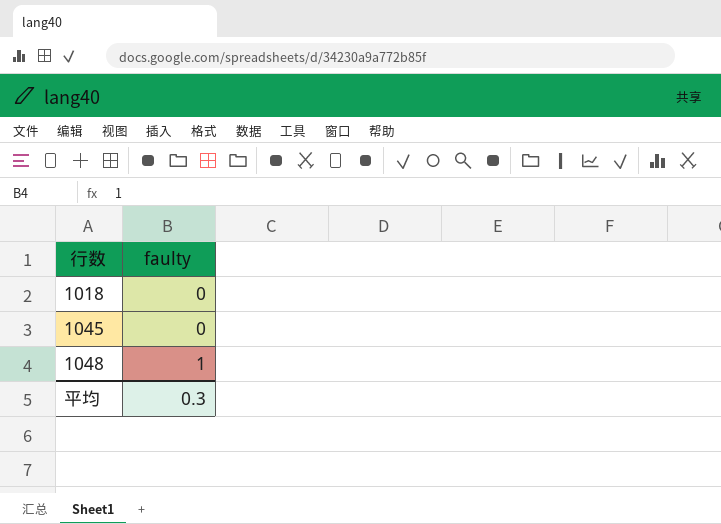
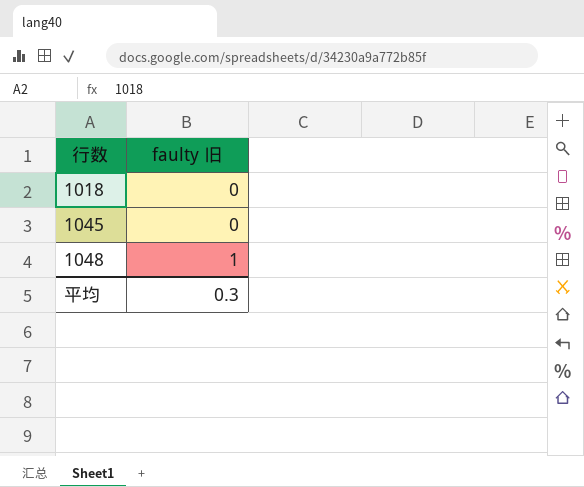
column name: faulty -> faulty 旧

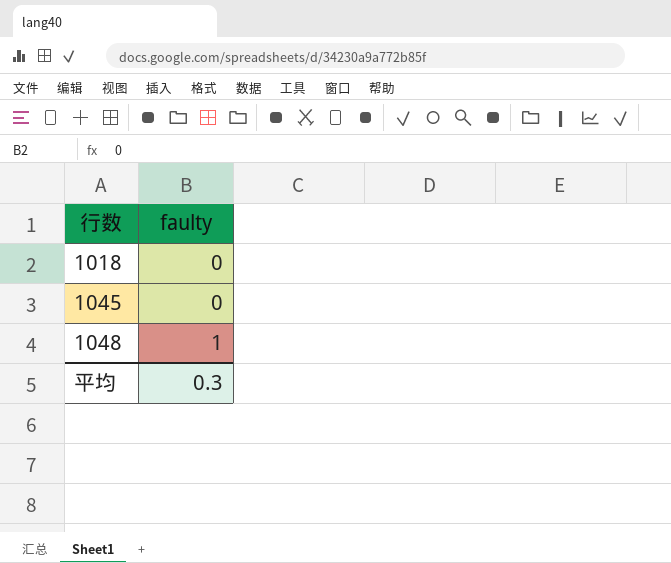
column name: faulty 旧 -> faulty

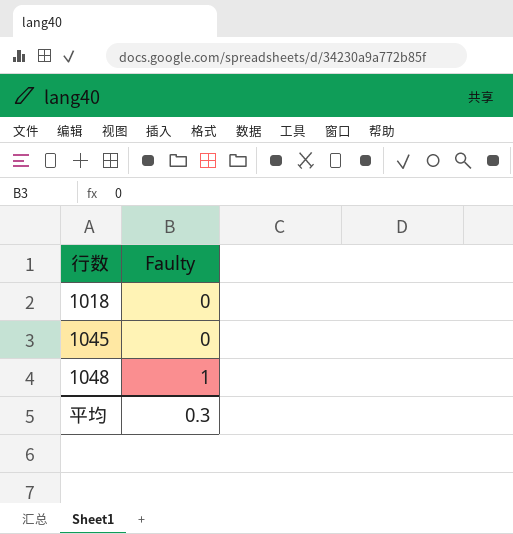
column name: faulty -> Faulty

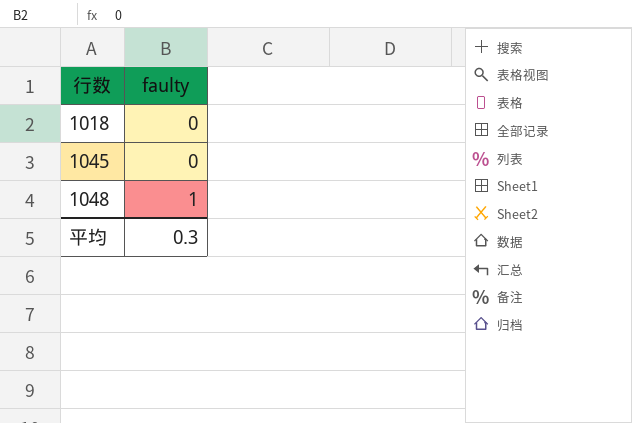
column name: Faulty -> faulty

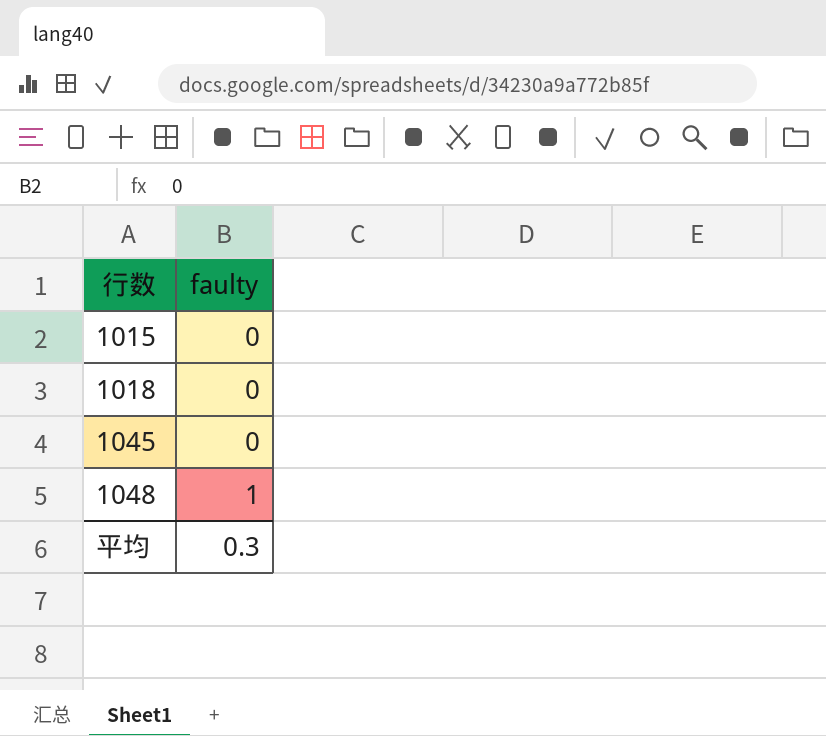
row 1015: none -> 0

